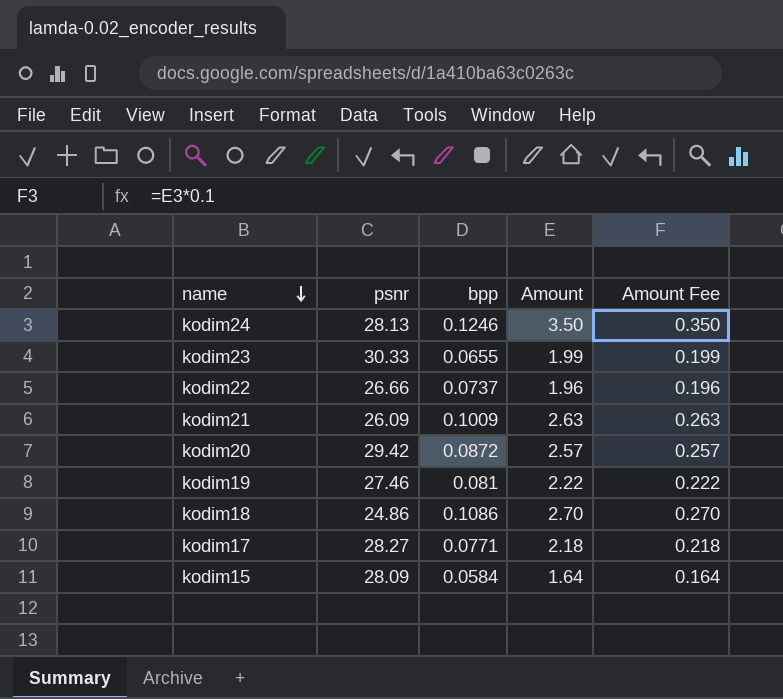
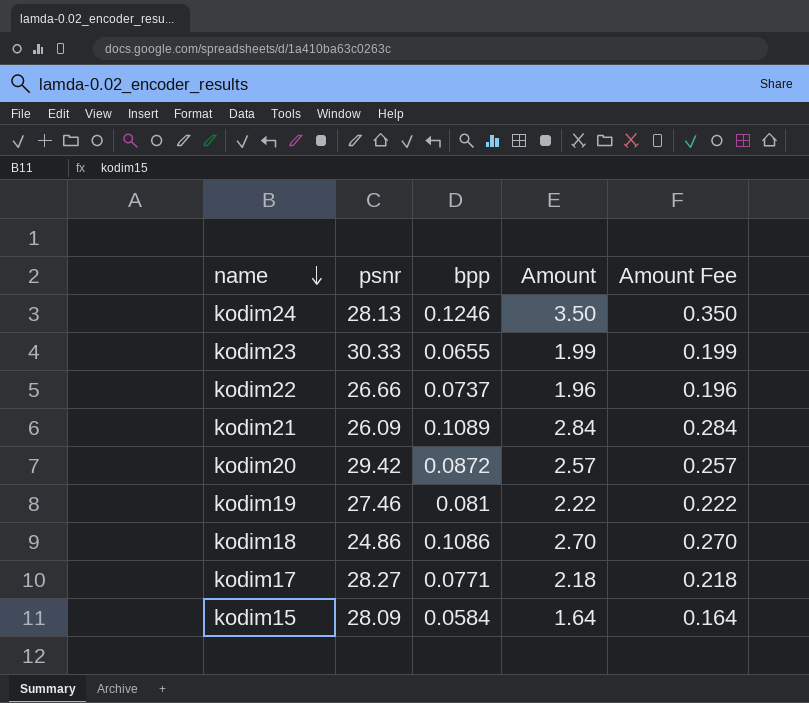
kodim21 | bpp: 0.1009 -> 0.1089
kodim21 | Amount: 2.63 -> 2.84
kodim21 | Amount Fee: 0.263 -> 0.284

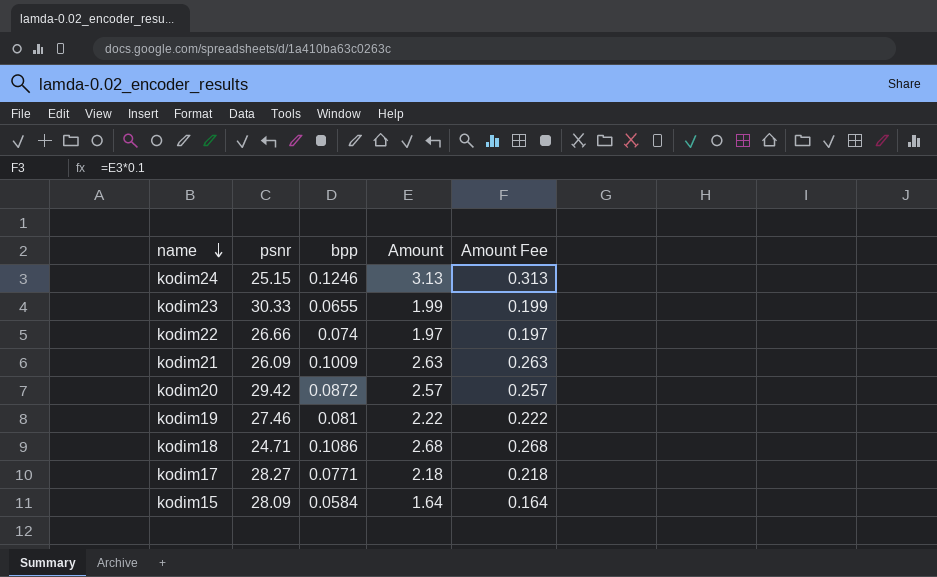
kodim24 | psnr: 28.13 -> 25.15
kodim24 | Amount: 3.50 -> 3.13
kodim24 | Amount Fee: 0.350 -> 0.313
kodim22 | bpp: 0.0737 -> 0.074
kodim22 | Amount: 1.96 -> 1.97
kodim22 | Amount Fee: 0.196 -> 0.197
kodim21 | bpp: 0.1089 -> 0.1009
kodim21 | Amount: 2.84 -> 2.63
kodim21 | Amount Fee: 0.284 -> 0.263
kodim18 | psnr: 24.86 -> 24.71
kodim18 | Amount: 2.70 -> 2.68
kodim18 | Amount Fee: 0.270 -> 0.268

